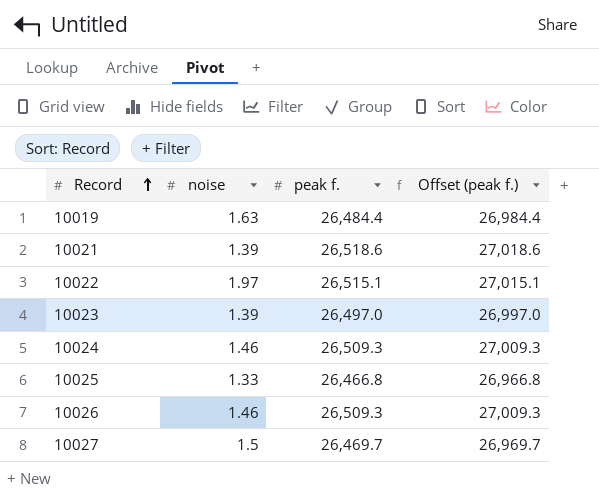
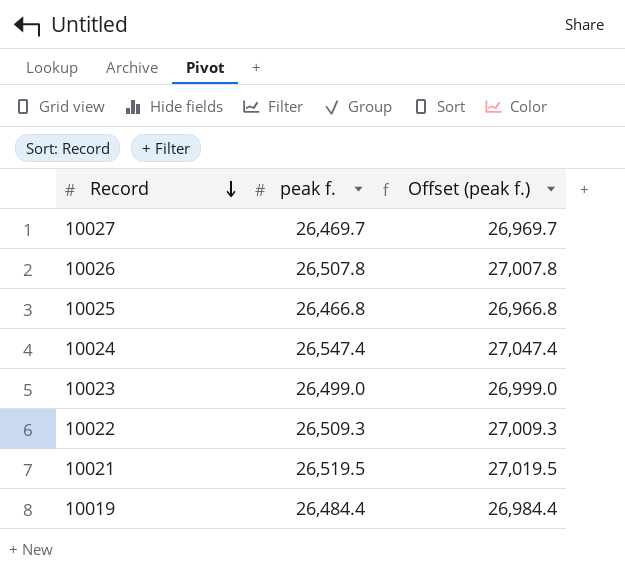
row order: Record ascending -> Record descending
column noise | position: 2 -> none
10026 | peak f.: 26,509.3 -> 26,507.8
10026 | Offset (peak f.): 27,009.3 -> 27,007.8
10024 | peak f.: 26,509.3 -> 26,547.4
10024 | Offset (peak f.): 27,009.3 -> 27,047.4
10023 | peak f.: 26,497.0 -> 26,499.0
10023 | Offset (peak f.): 26,997.0 -> 26,999.0
10022 | peak f.: 26,515.1 -> 26,509.3
10022 | Offset (peak f.): 27,015.1 -> 27,009.3
10021 | peak f.: 26,518.6 -> 26,519.5
10021 | Offset (peak f.): 27,018.6 -> 27,019.5

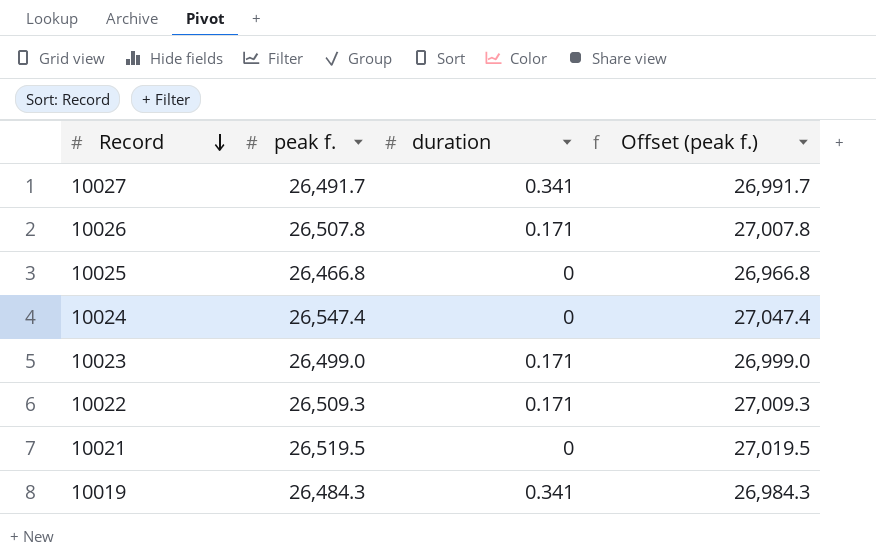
column duration | position: none -> 3
10027 | peak f.: 26,469.7 -> 26,491.7
10027 | Offset (peak f.): 26,969.7 -> 26,991.7
10019 | peak f.: 26,484.4 -> 26,484.3
10019 | Offset (peak f.): 26,984.4 -> 26,984.3

